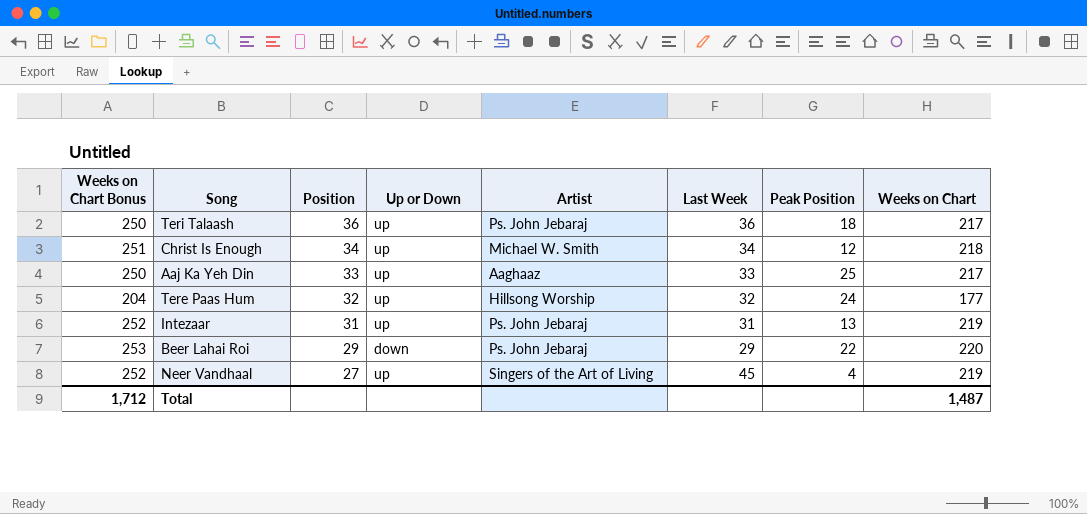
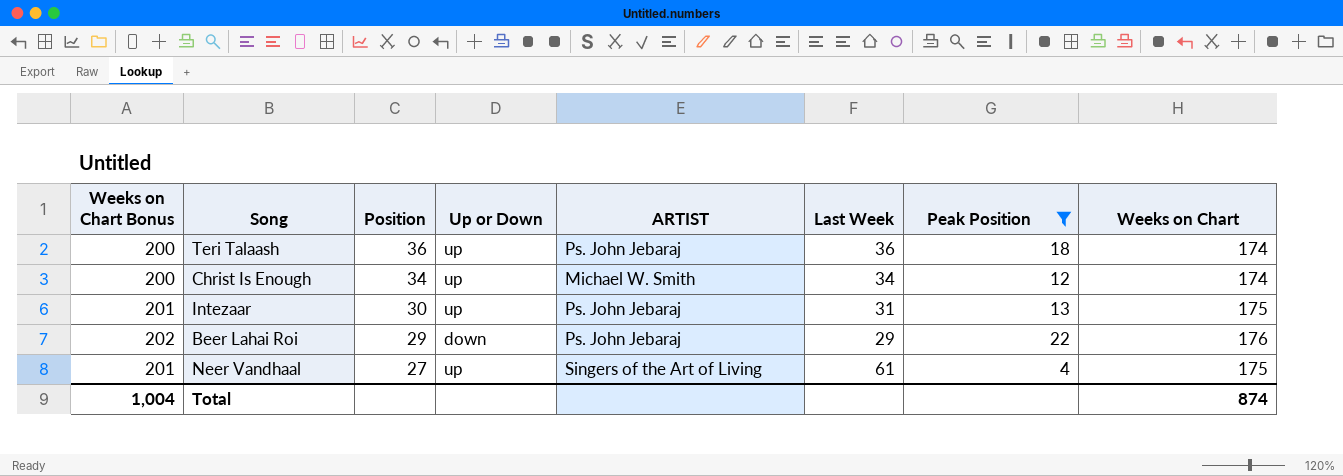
filter: none -> Peak Position <= 22
column name: Artist -> ARTIST
Teri Talaash | Weeks on Chart Bonus: 250 -> 200
Teri Talaash | Weeks on Chart: 217 -> 174
Christ Is Enough | Weeks on Chart Bonus: 251 -> 200
Christ Is Enough | Weeks on Chart: 218 -> 174
Intezaar | Weeks on Chart Bonus: 252 -> 201
Intezaar | Position: 31 -> 30
Intezaar | Weeks on Chart: 219 -> 175
Beer Lahai Roi | Weeks on Chart Bonus: 253 -> 202
Beer Lahai Roi | Weeks on Chart: 220 -> 176
Neer Vandhaal | Weeks on Chart Bonus: 252 -> 201
Neer Vandhaal | Last Week: 45 -> 61
Neer Vandhaal | Weeks on Chart: 219 -> 175
Total | Weeks on Chart Bonus: 1,712 -> 1,004
Total | Weeks on Chart: 1,487 -> 874

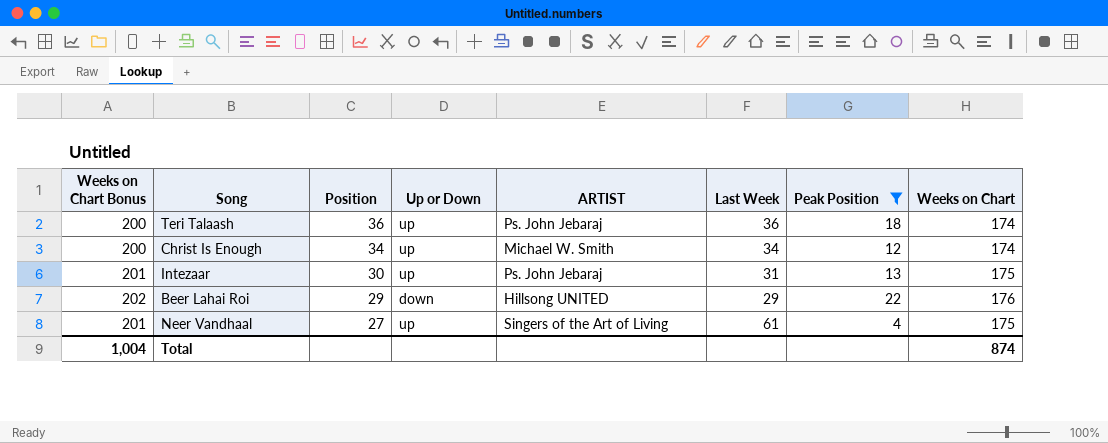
Beer Lahai Roi | ARTIST: Ps. John Jebaraj -> Hillsong UNITED

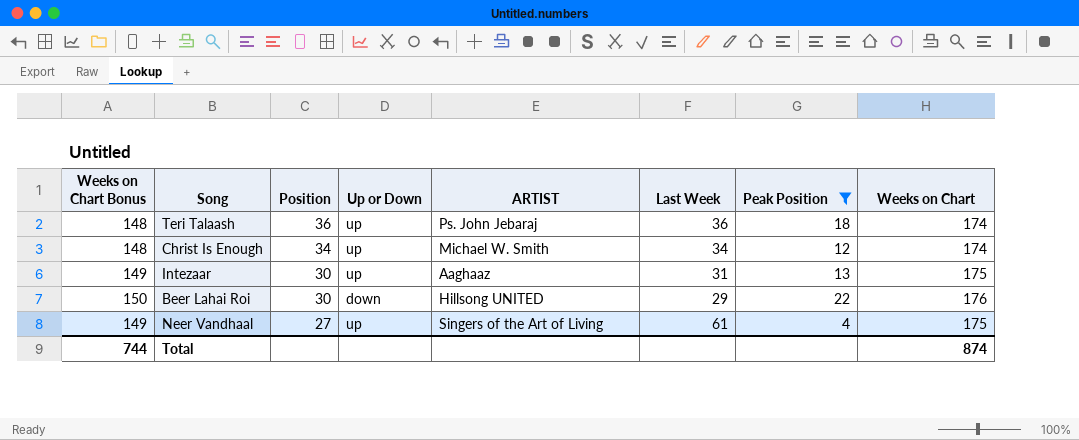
column Weeks on Chart Bonus | formula: [Weeks on Chart] * 1.15 -> [Weeks on Chart] * 0.85
Intezaar | ARTIST: Ps. John Jebaraj -> Aaghaaz
Beer Lahai Roi | Position: 29 -> 30
Total | Weeks on Chart Bonus: 1,004 -> 744

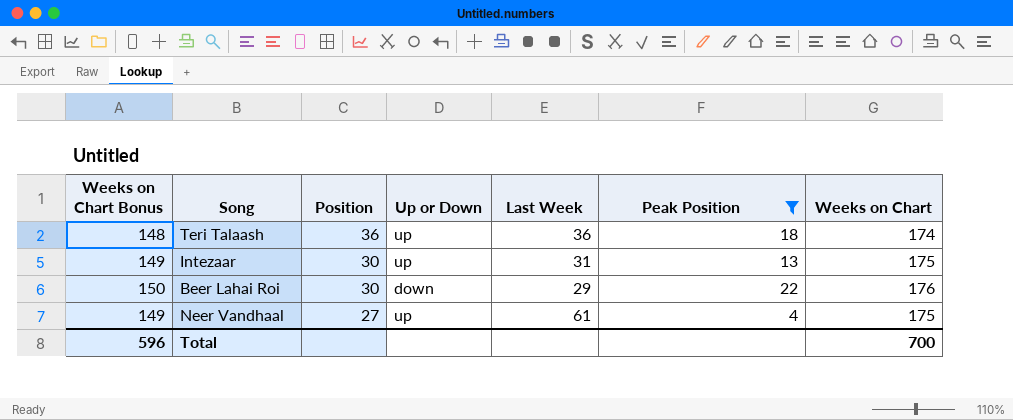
column ARTIST | position: 5 -> none
row Christ Is Enough: 148 | 34 | up | Michael W. Smith | 34 | 12 | 174 -> none
Total | Weeks on Chart Bonus: 744 -> 596
Total | Weeks on Chart: 874 -> 700

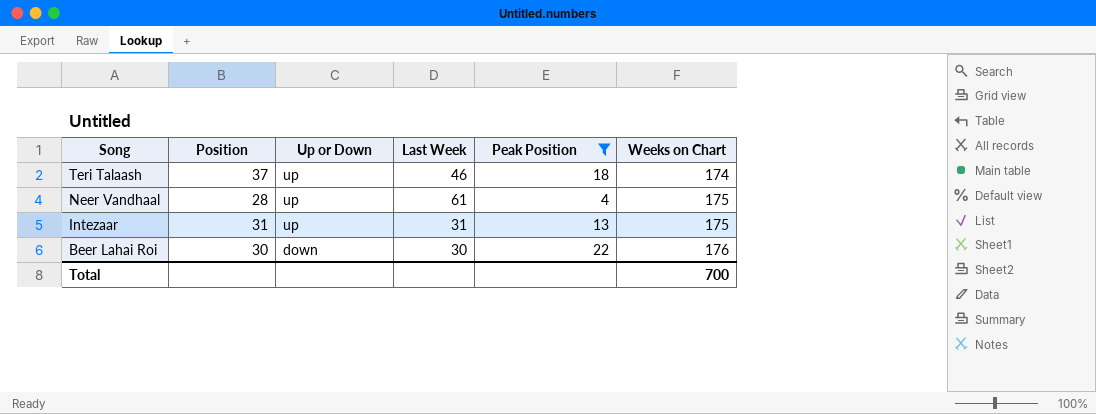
row order: Position descending -> Song descending
column Weeks on Chart Bonus | formula: [Weeks on Chart] * 0.85 -> none
Teri Talaash | Position: 36 -> 37
Teri Talaash | Last Week: 36 -> 46
Neer Vandhaal | Position: 27 -> 28
Intezaar | Position: 30 -> 31
Beer Lahai Roi | Last Week: 29 -> 30

